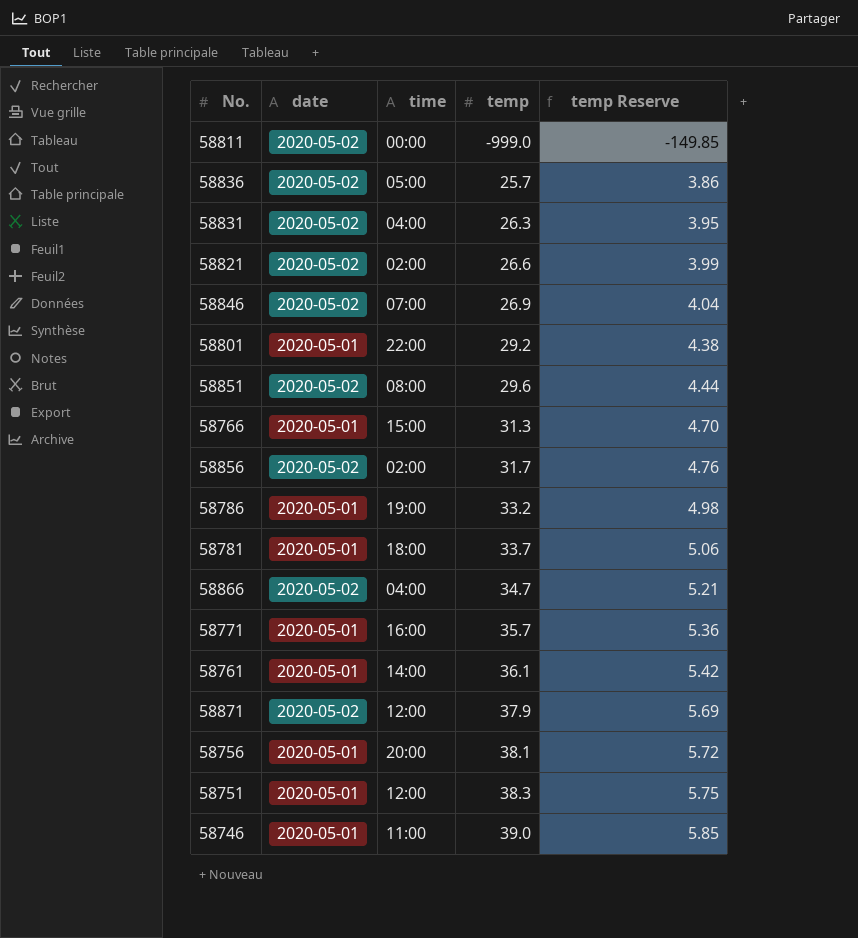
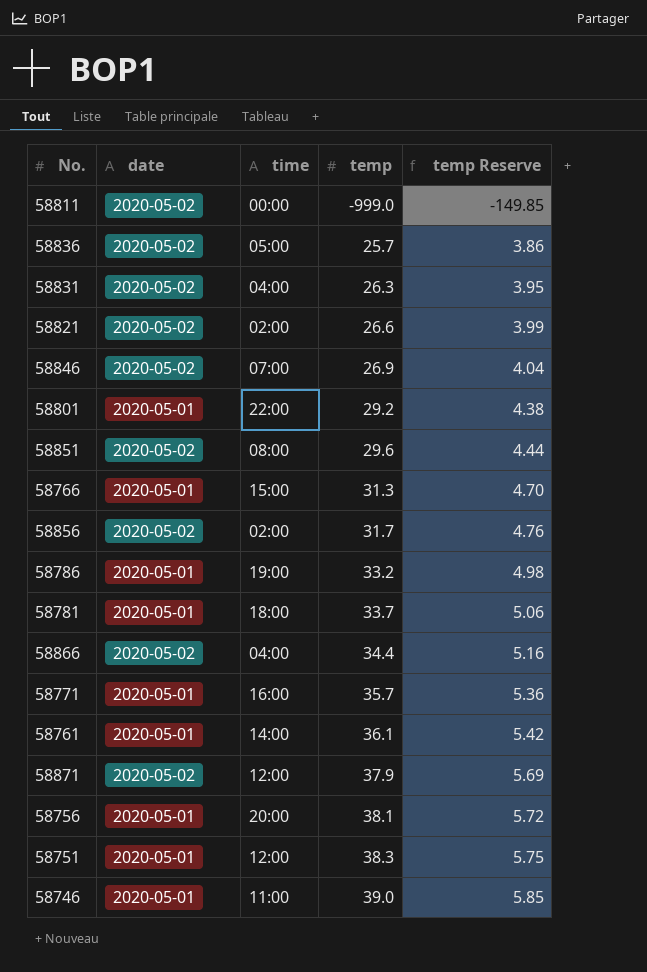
58866 | temp: 34.7 -> 34.4
58866 | temp Reserve: 5.21 -> 5.16

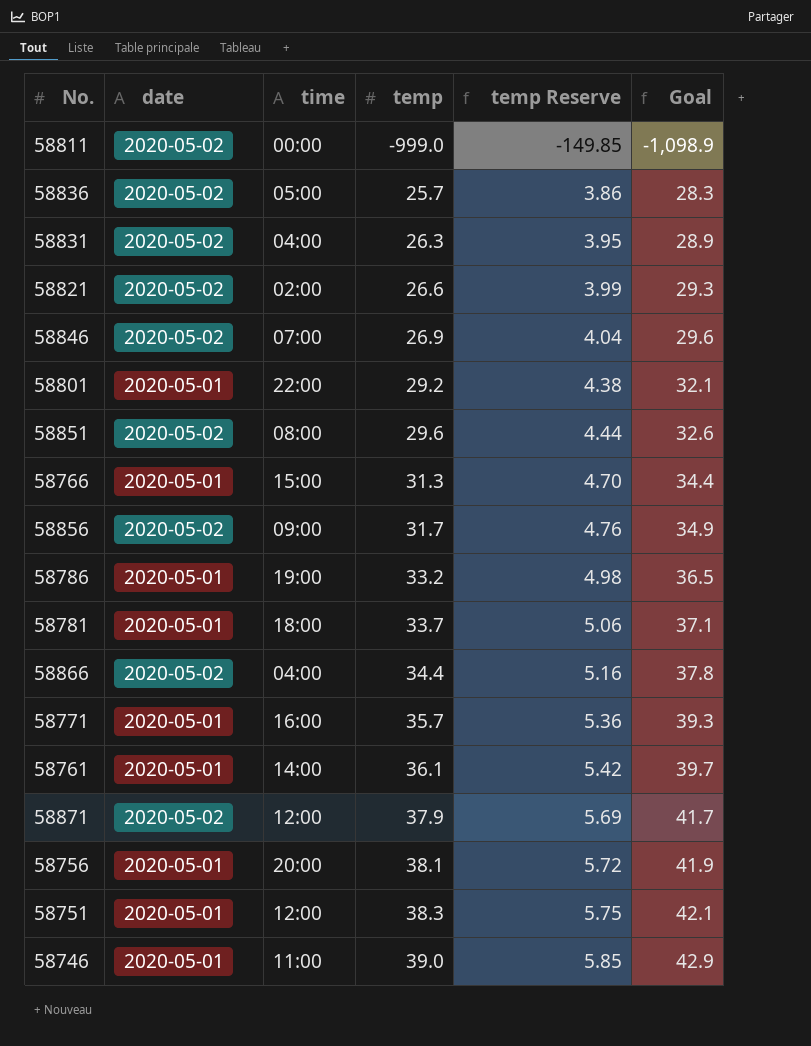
column Goal | formula: none -> [temp] * 1.1
58856 | time: 02:00 -> 09:00

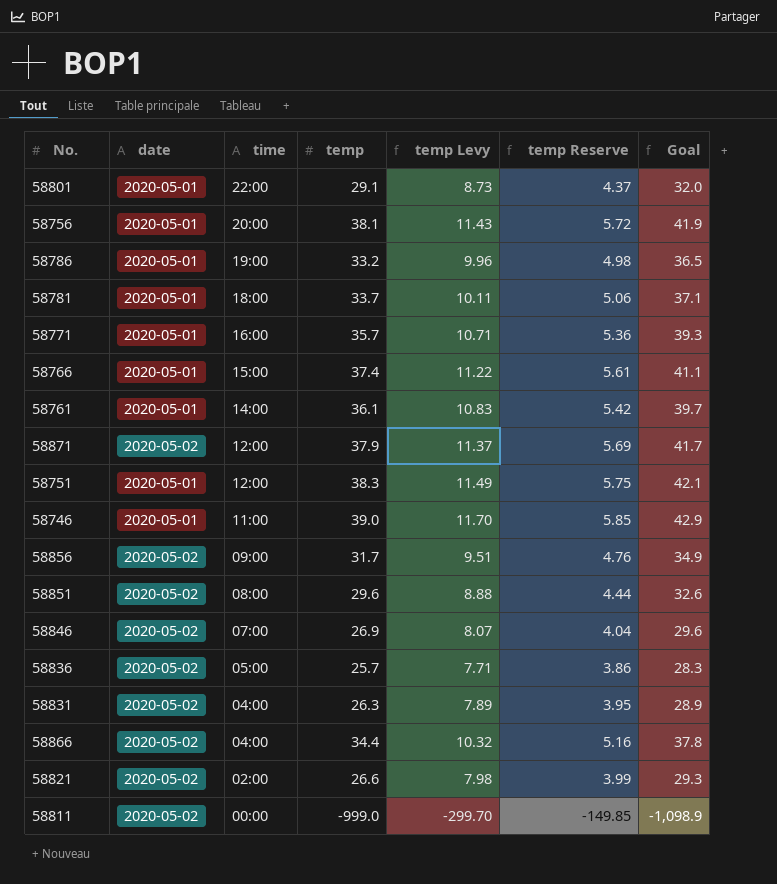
row order: temp ascending -> time descending
column temp Levy | formula: none -> [temp] * 0.3
58801 | temp: 29.2 -> 29.1
58801 | temp Reserve: 4.38 -> 4.37
58801 | Goal: 32.1 -> 32.0
58766 | temp: 31.3 -> 37.4
58766 | temp Reserve: 4.70 -> 5.61
58766 | Goal: 34.4 -> 41.1

